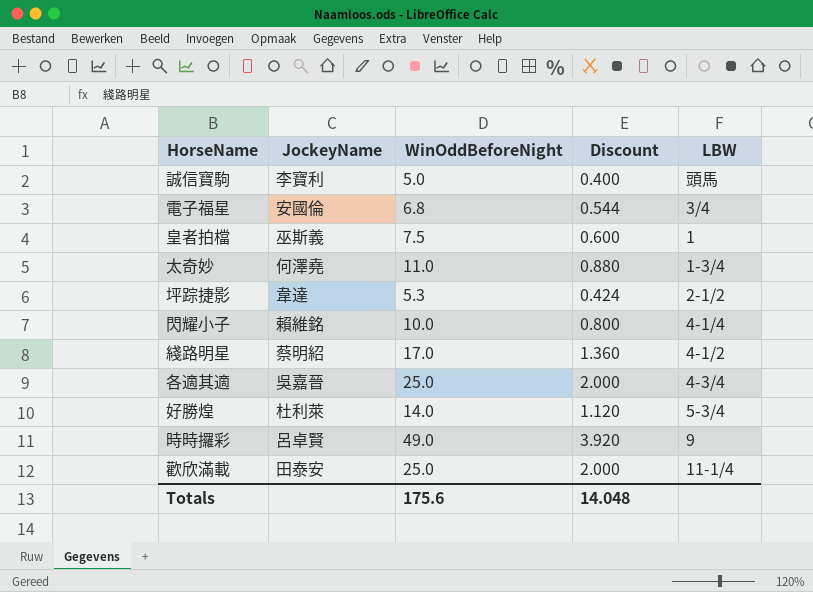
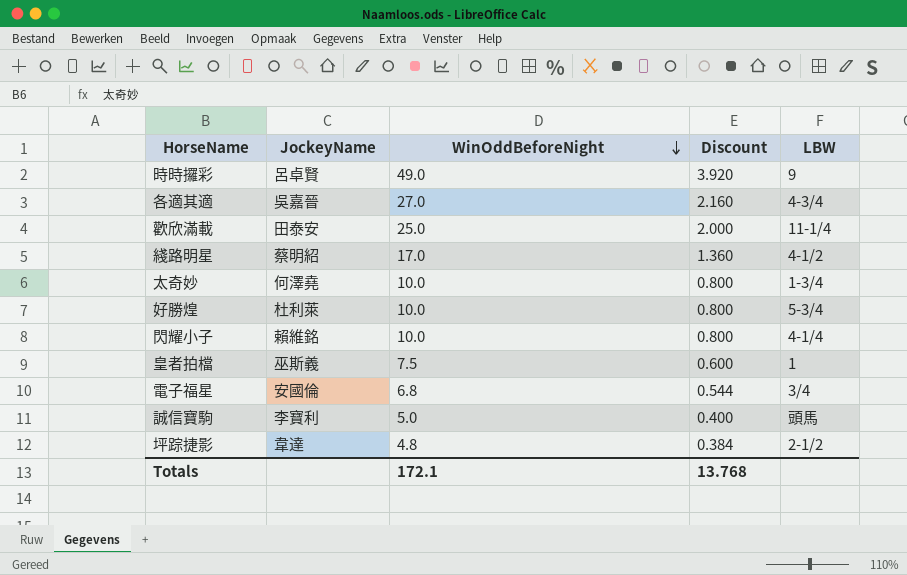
row order: none -> WinOddBeforeNight descending
各適其適 | WinOddBeforeNight: 25.0 -> 27.0
各適其適 | Discount: 2.000 -> 2.160
太奇妙 | WinOddBeforeNight: 11.0 -> 10.0
太奇妙 | Discount: 0.880 -> 0.800
好勝煌 | WinOddBeforeNight: 14.0 -> 10.0
好勝煌 | Discount: 1.120 -> 0.800
坪踪捷影 | WinOddBeforeNight: 5.3 -> 4.8
坪踪捷影 | Discount: 0.424 -> 0.384
Totals | WinOddBeforeNight: 175.6 -> 172.1
Totals | Discount: 14.048 -> 13.768

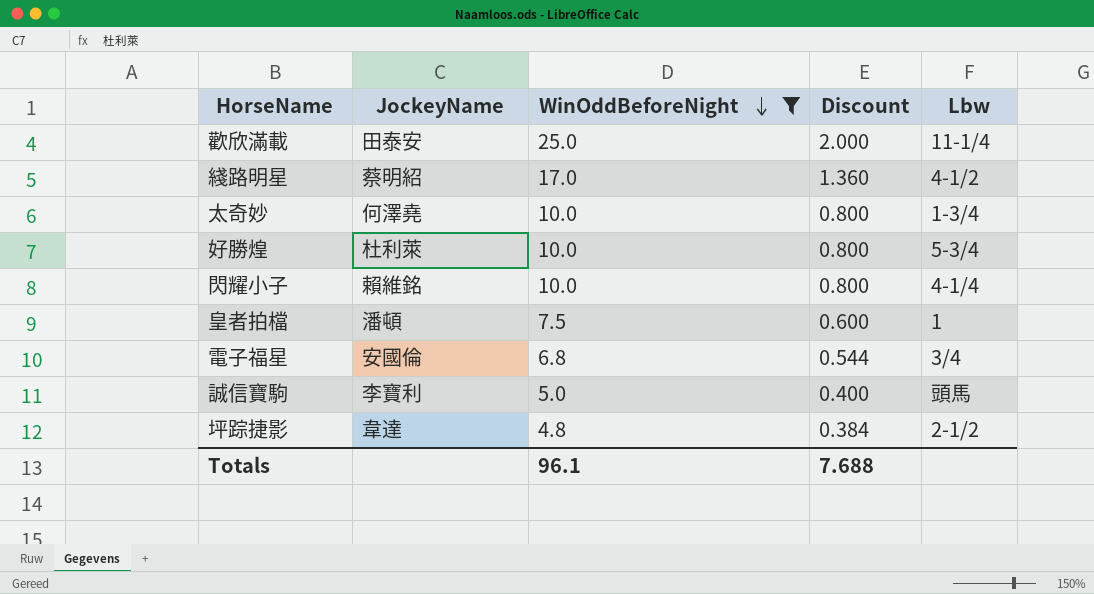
filter: none -> WinOddBeforeNight <= 25.0
column name: LBW -> Lbw
皇者拍檔 | JockeyName: 巫斯義 -> 潘頓
Totals | WinOddBeforeNight: 172.1 -> 96.1
Totals | Discount: 13.768 -> 7.688

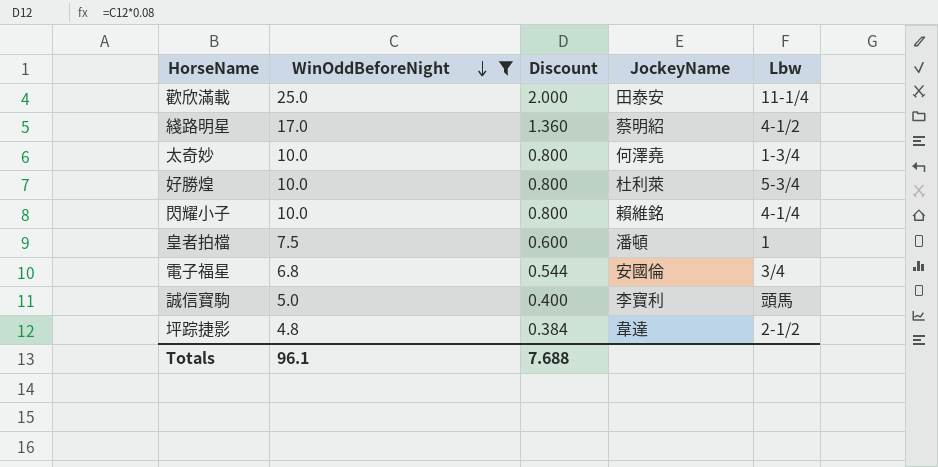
column JockeyName | position: 2 -> 4

